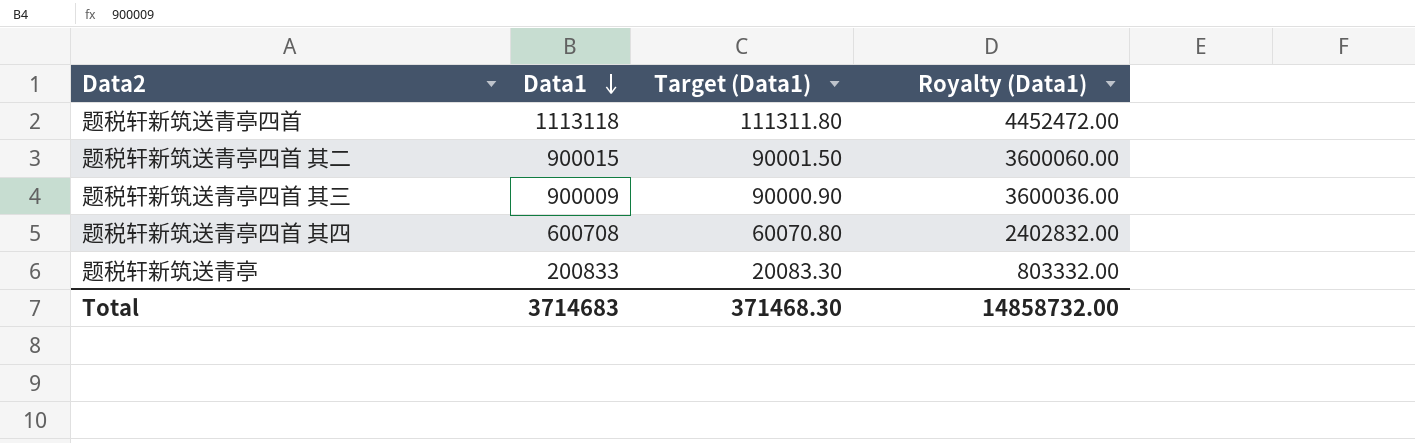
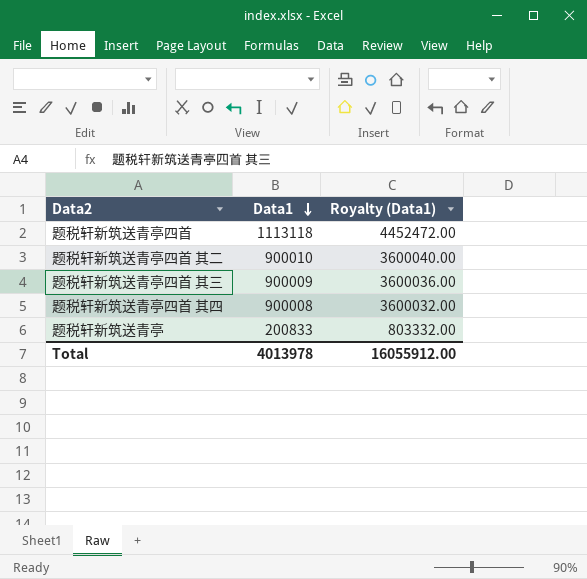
column Target (Data1) | formula: [Data1] * 0.1 -> none
题税轩新筑送青亭四首 其二 | Data1: 900015 -> 900010
题税轩新筑送青亭四首 其二 | Royalty (Data1): 3600060.00 -> 3600040.00
题税轩新筑送青亭四首 其四 | Data1: 600708 -> 900008
题税轩新筑送青亭四首 其四 | Royalty (Data1): 2402832.00 -> 3600032.00
Total | Data1: 3714683 -> 4013978
Total | Royalty (Data1): 14858732.00 -> 16055912.00

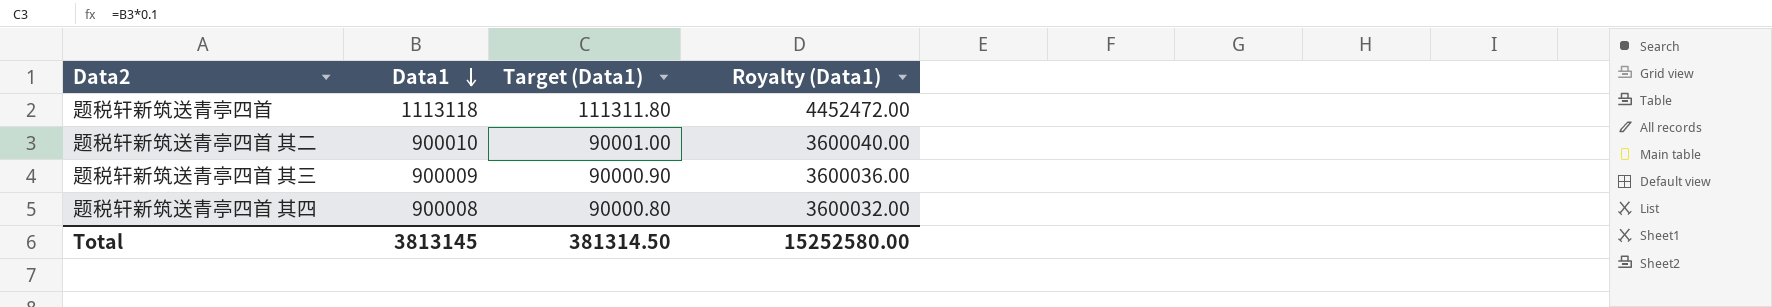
column Target (Data1) | formula: none -> [Data1] * 0.1
row 题税轩新筑送青亭: 200833 | 803332.00 -> none
Total | Data1: 4013978 -> 3813145
Total | Royalty (Data1): 16055912.00 -> 15252580.00

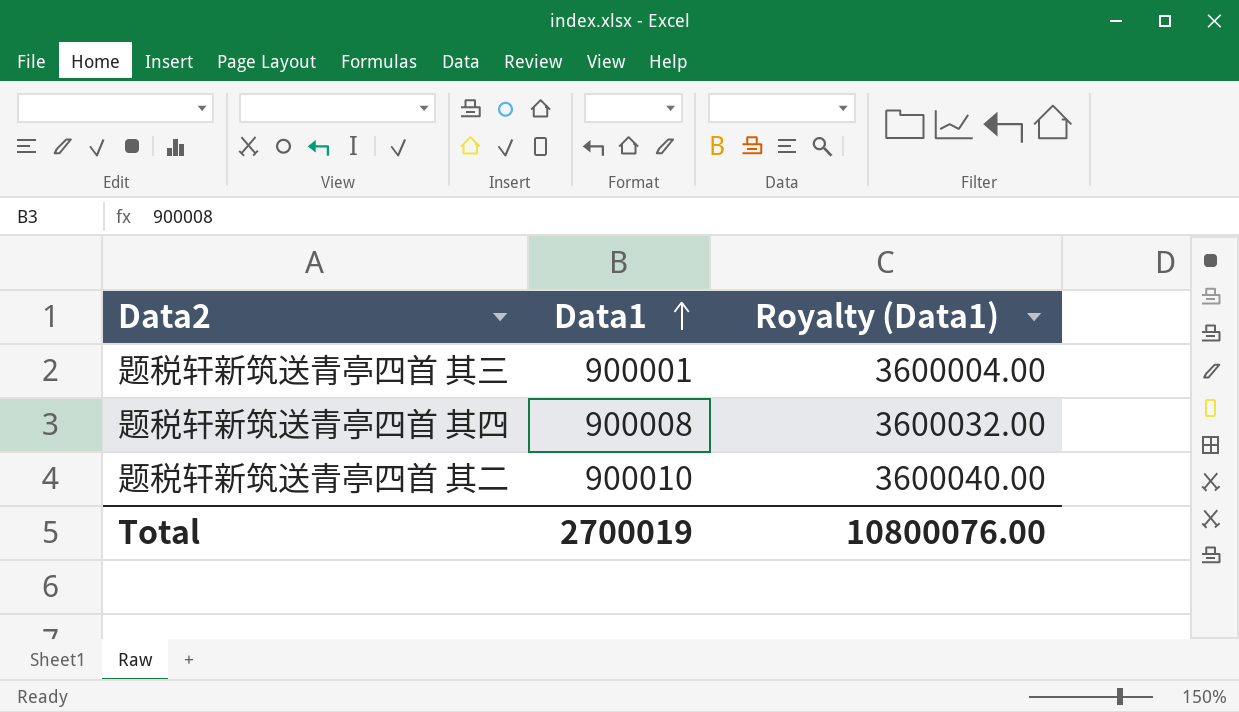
row order: Data1 descending -> Data1 ascending
column Target (Data1) | formula: [Data1] * 0.1 -> none
row 题税轩新筑送青亭四首: 1113118 | 111311.80 | 4452472.00 -> none
题税轩新筑送青亭四首 其三 | Data1: 900009 -> 900001
题税轩新筑送青亭四首 其三 | Royalty (Data1): 3600036.00 -> 3600004.00
Total | Data1: 3813145 -> 2700019
Total | Royalty (Data1): 15252580.00 -> 10800076.00

